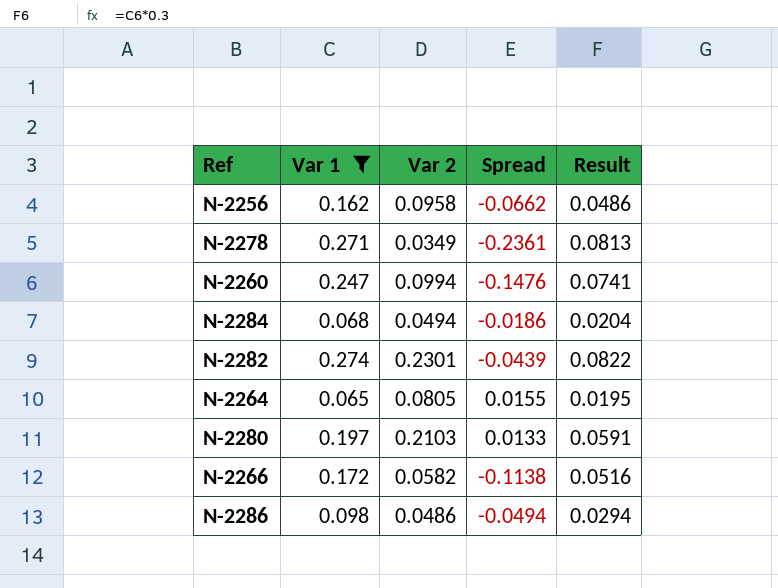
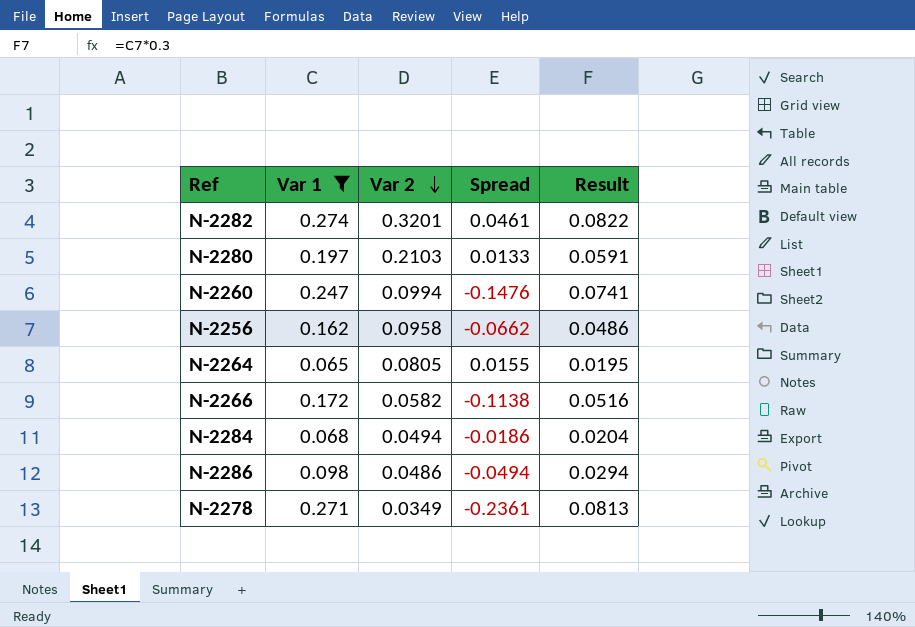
row order: none -> Var 2 descending
N-2282 | Var 2: 0.2301 -> 0.3201
N-2282 | Spread: -0.0439 -> 0.0461

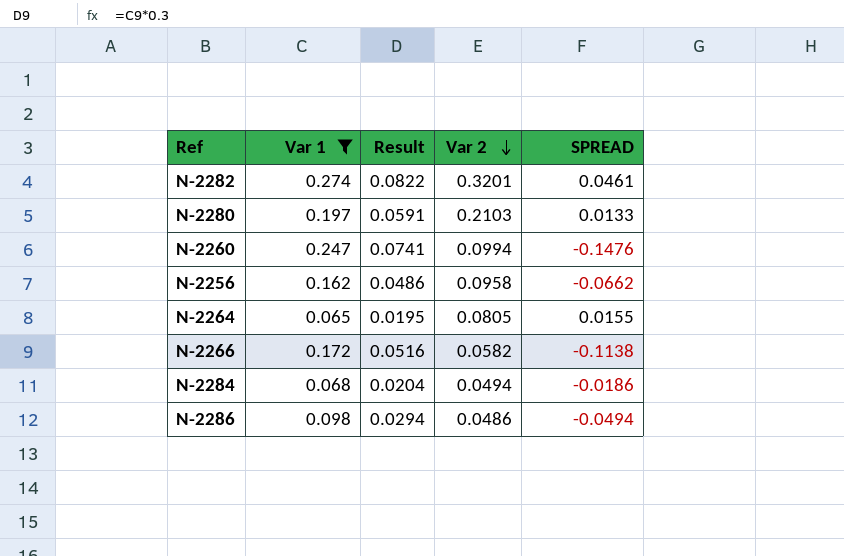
column Result | position: 5 -> 3
column name: Spread -> SPREAD
row N-2278: 0.271 | 0.0349 | -0.2361 | 0.0813 -> none

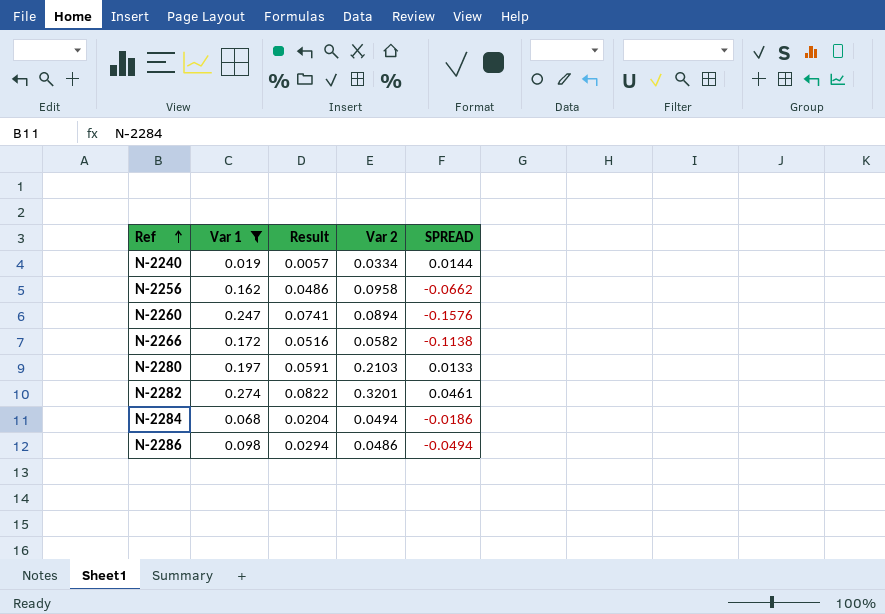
row order: Var 2 descending -> Ref ascending
row N-2264: 0.065 | 0.0195 | 0.0805 | 0.0155 -> none
row N-2240: none -> 0.019 | 0.0057 | 0.0334 | 0.0144
N-2260 | Var 2: 0.0994 -> 0.0894
N-2260 | SPREAD: -0.1476 -> -0.1576

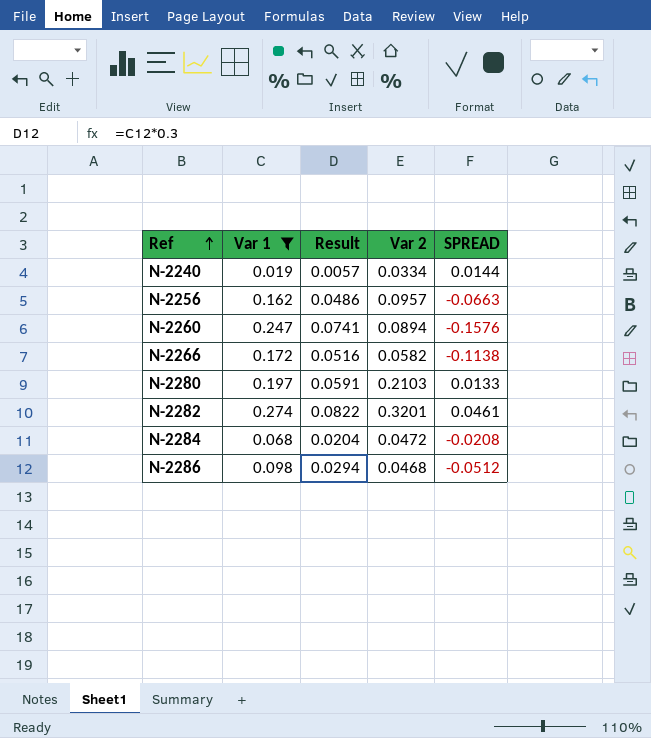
N-2256 | Var 2: 0.0958 -> 0.0957
N-2256 | SPREAD: -0.0662 -> -0.0663
N-2284 | Var 2: 0.0494 -> 0.0472
N-2284 | SPREAD: -0.0186 -> -0.0208
N-2286 | Var 2: 0.0486 -> 0.0468
N-2286 | SPREAD: -0.0494 -> -0.0512

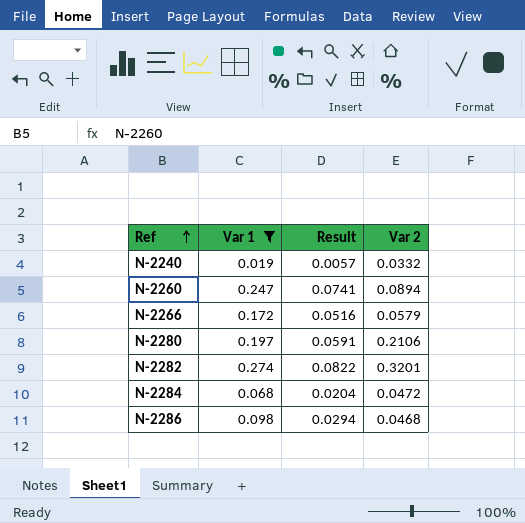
column SPREAD | formula: [Var 2] - [Var 1] -> none
row N-2256: 0.162 | 0.0486 | 0.0957 | -0.0663 -> none
N-2240 | Var 2: 0.0334 -> 0.0332
N-2266 | Var 2: 0.0582 -> 0.0579
N-2280 | Var 2: 0.2103 -> 0.2106

